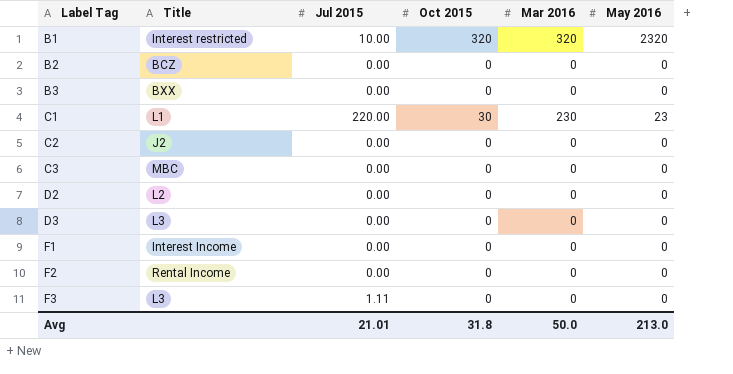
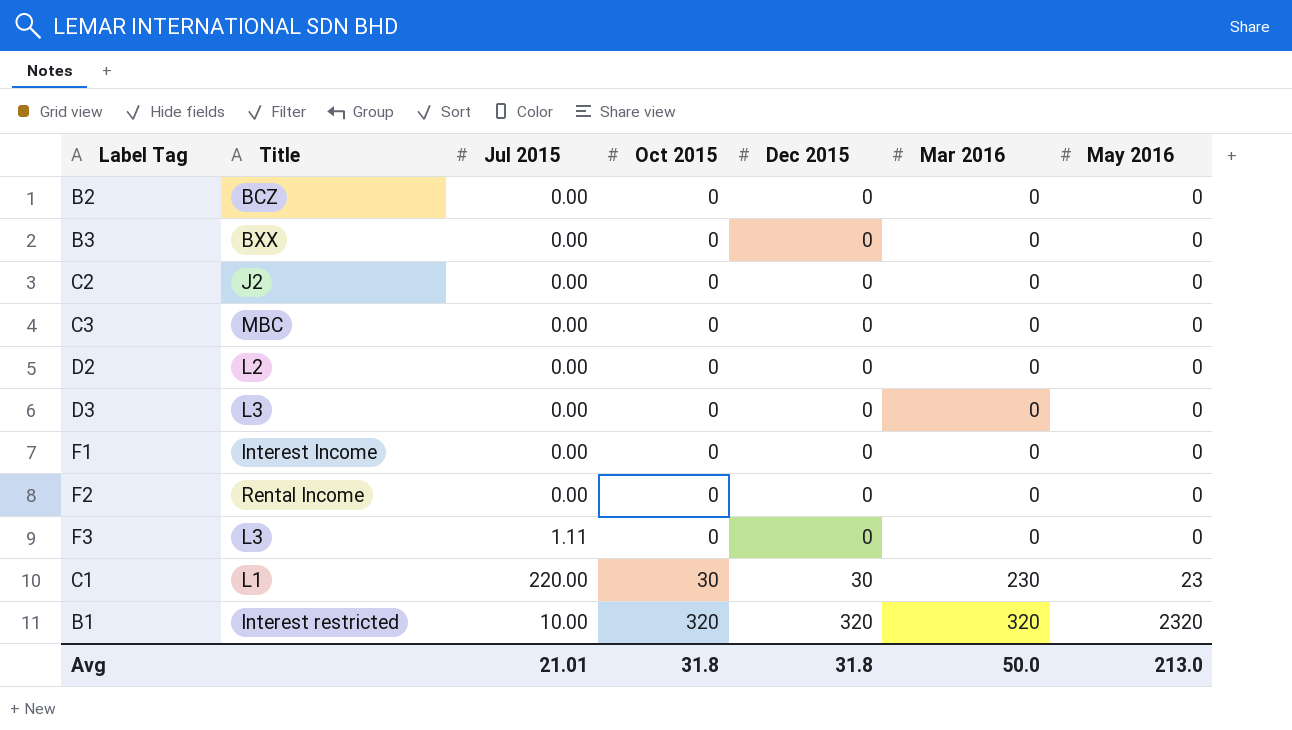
row order: Label Tag ascending -> Oct 2015 ascending
column Dec 2015 | position: none -> 5

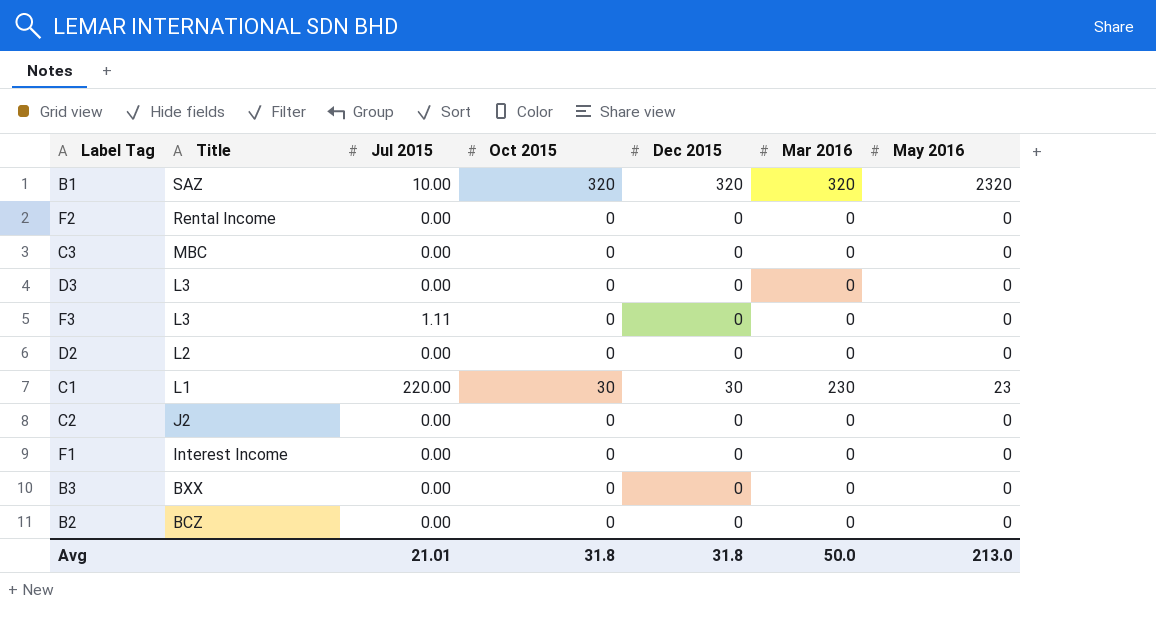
row order: Oct 2015 ascending -> Title descending
B1 | Title: Interest restricted -> SAZ

